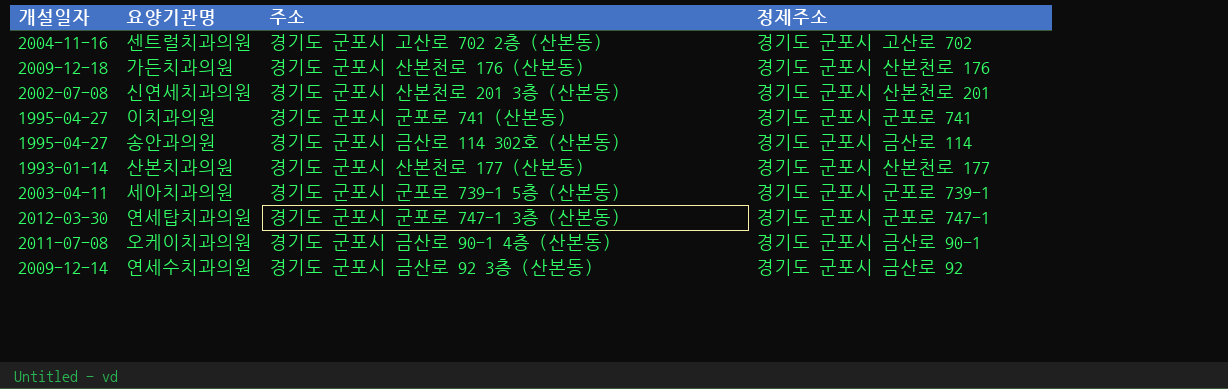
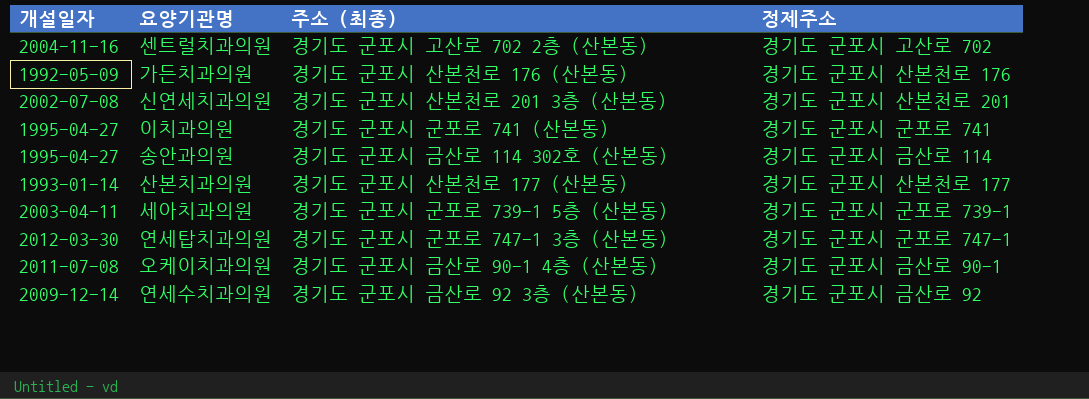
column name: 주소 -> 주소 (최종)
가든치과의원 | 개설일자: 2009-12-18 -> 1992-05-09

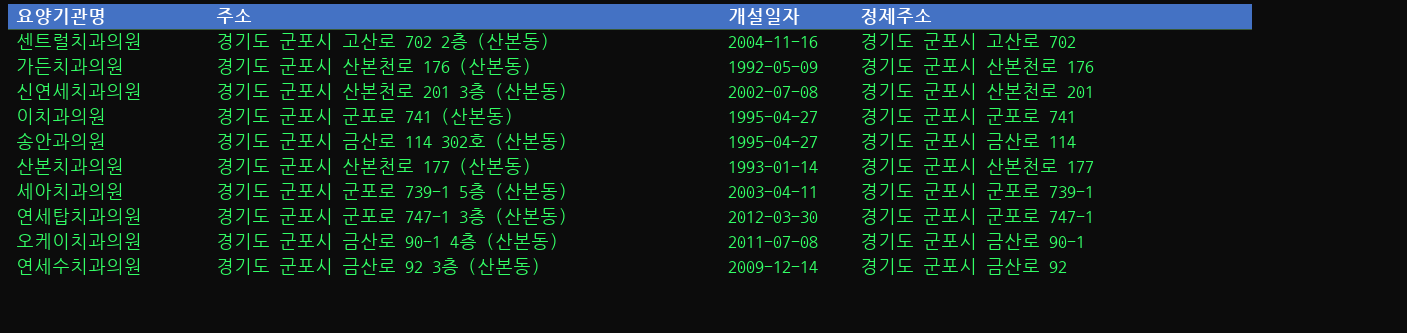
column name: 주소 (최종) -> 주소
column 개설일자 | position: 1 -> 3

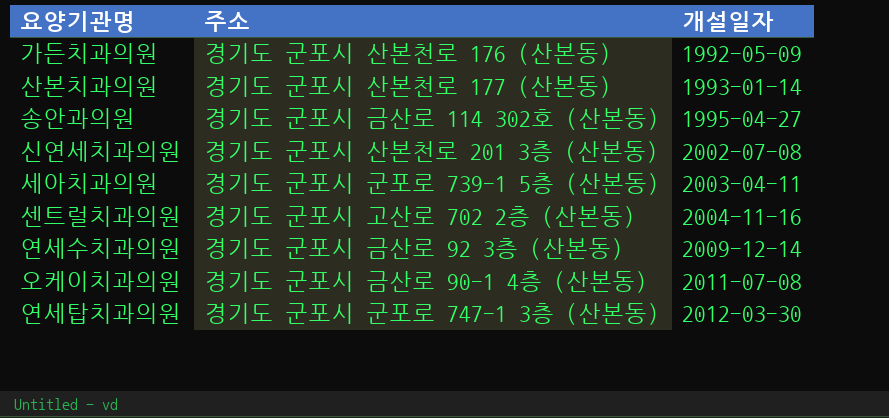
row order: none -> 개설일자 ascending
column 정제주소 | position: 4 -> none
row 이치과의원: 경기도 군포시 군포로 741 (산본동) | 1995-04-27 | 경기도 군포시 군포로 741 -> none

